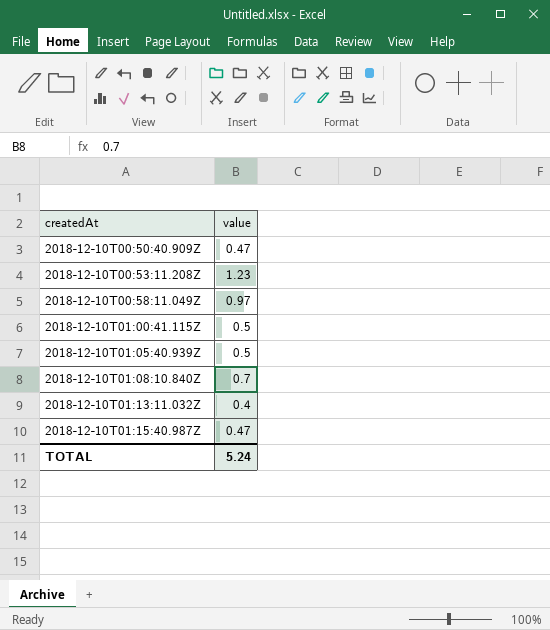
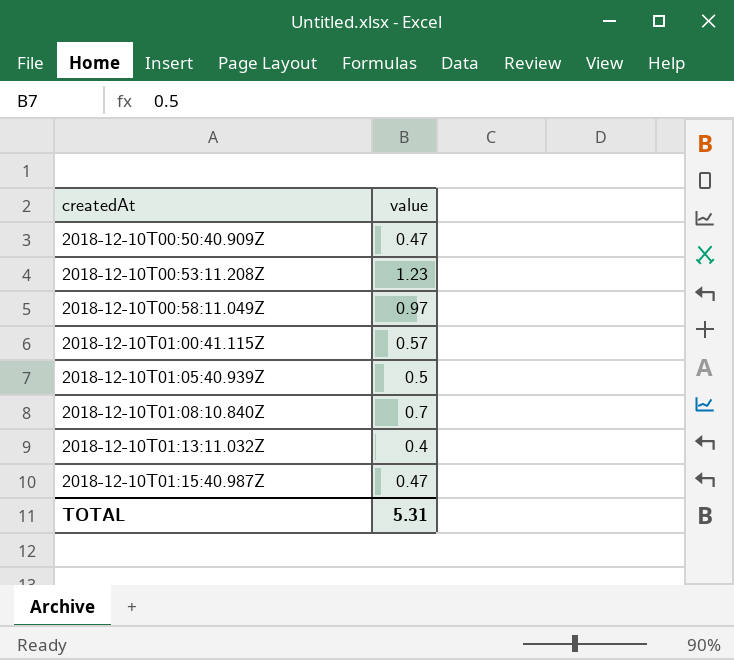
2018-12-10T01:00:41.115Z | value: 0.5 -> 0.57
TOTAL | value: 5.24 -> 5.31

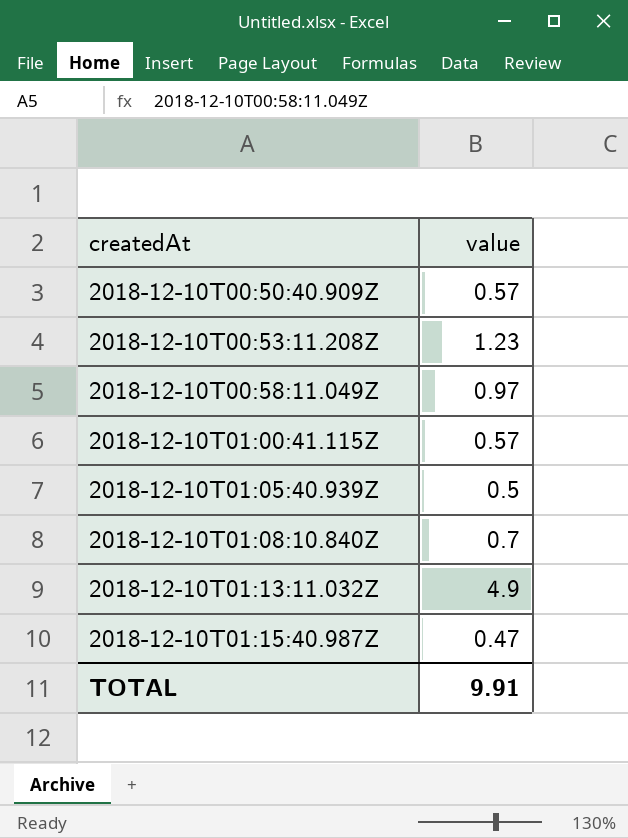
2018-12-10T00:50:40.909Z | value: 0.47 -> 0.57
2018-12-10T01:13:11.032Z | value: 0.4 -> 4.9
TOTAL | value: 5.31 -> 9.91

